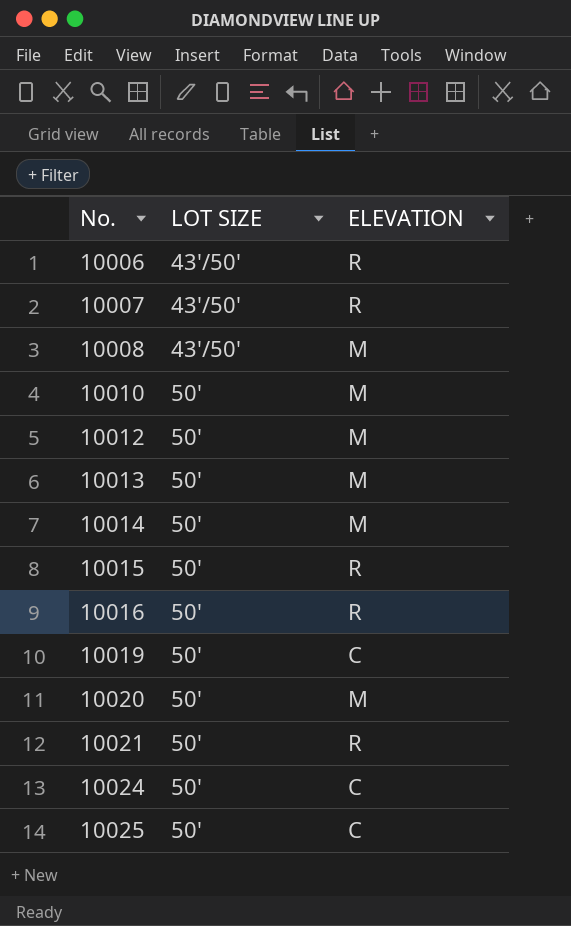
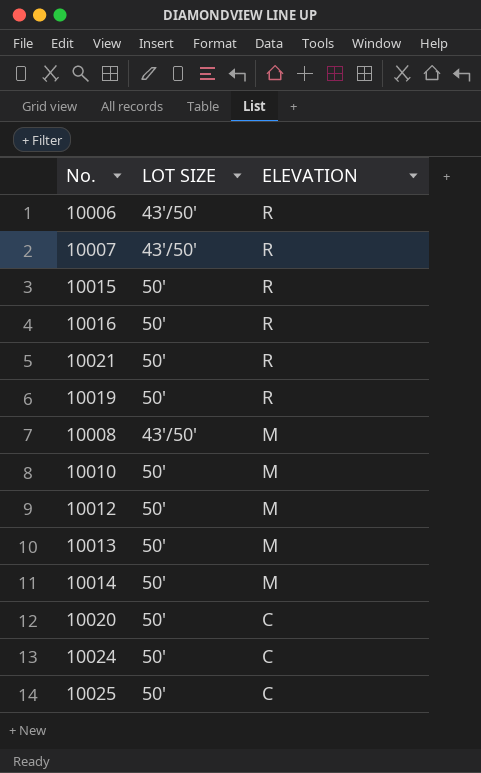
row order: No. ascending -> ELEVATION descending
10019 | ELEVATION: C -> R
10020 | ELEVATION: M -> C

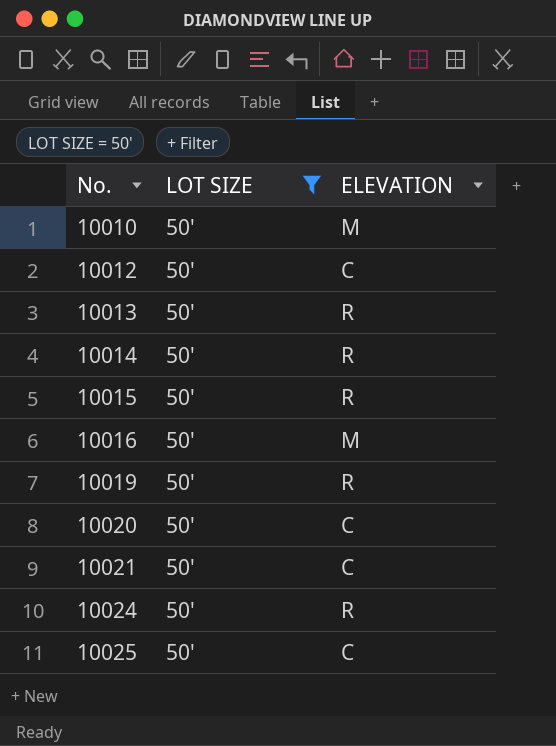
filter: none -> LOT SIZE = 50'
row order: ELEVATION descending -> No. ascending
10012 | ELEVATION: M -> C
10013 | ELEVATION: M -> R
10014 | ELEVATION: M -> R
10016 | ELEVATION: R -> M
10021 | ELEVATION: R -> C
10024 | ELEVATION: C -> R

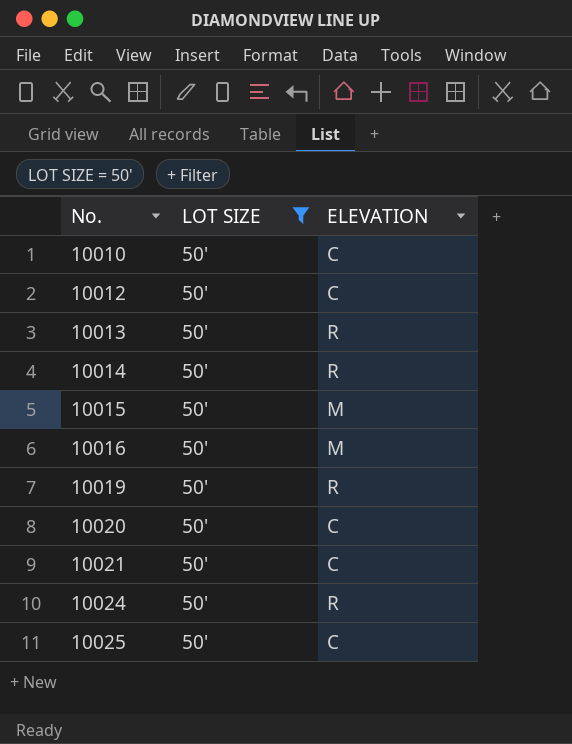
10010 | ELEVATION: M -> C
10015 | ELEVATION: R -> M

